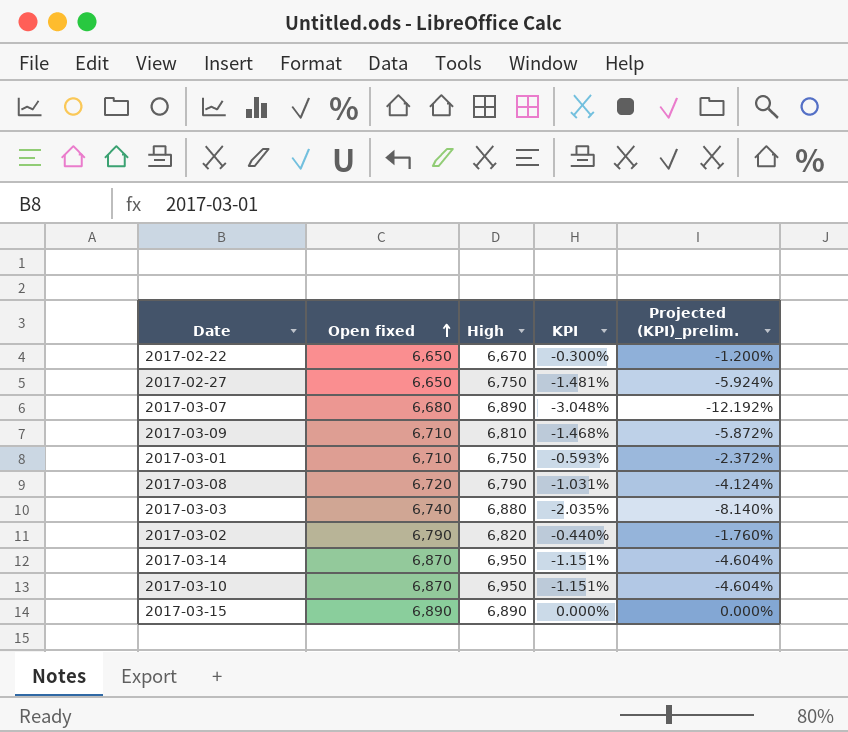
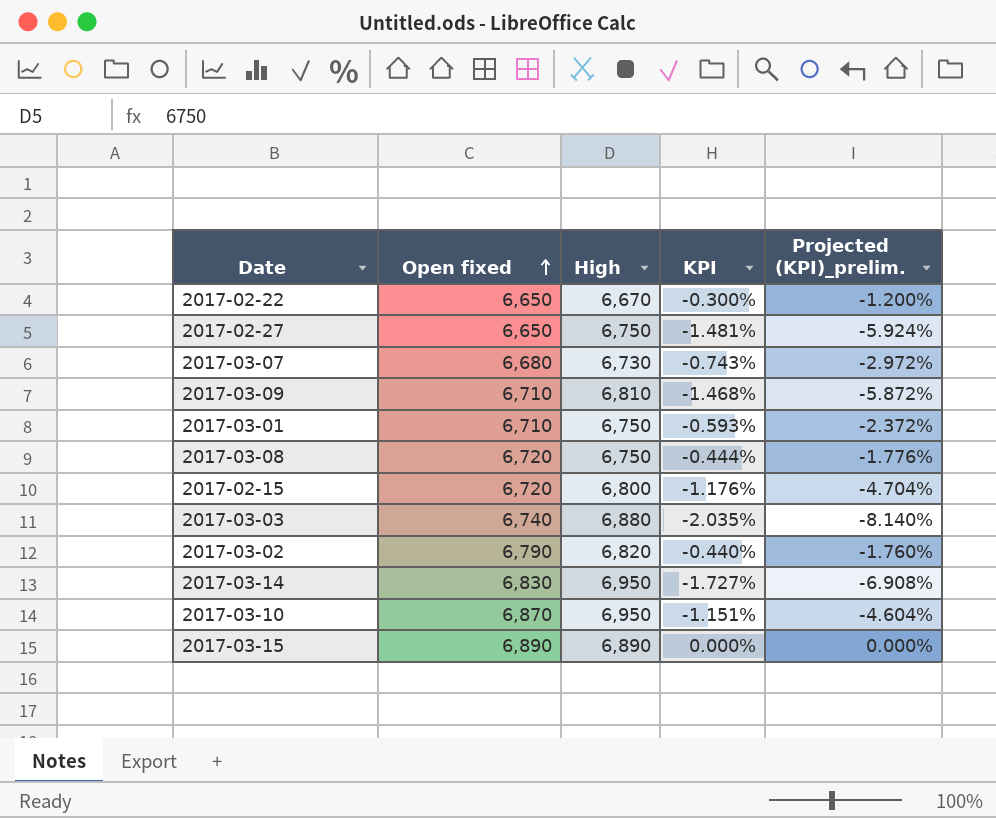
2017-03-07 | High: 6,890 -> 6,730
2017-03-07 | KPI: -3.048% -> -0.743%
2017-03-07 | Projected (KPI)_prelim.: -12.192% -> -2.972%
2017-03-08 | High: 6,790 -> 6,750
2017-03-08 | KPI: -1.031% -> -0.444%
2017-03-08 | Projected (KPI)_prelim.: -4.124% -> -1.776%
row 2017-02-15: none -> 6,720 | 6,800 | -1.176% | -4.704%
2017-03-14 | Open fixed: 6,870 -> 6,830
2017-03-14 | KPI: -1.151% -> -1.727%
2017-03-14 | Projected (KPI)_prelim.: -4.604% -> -6.908%

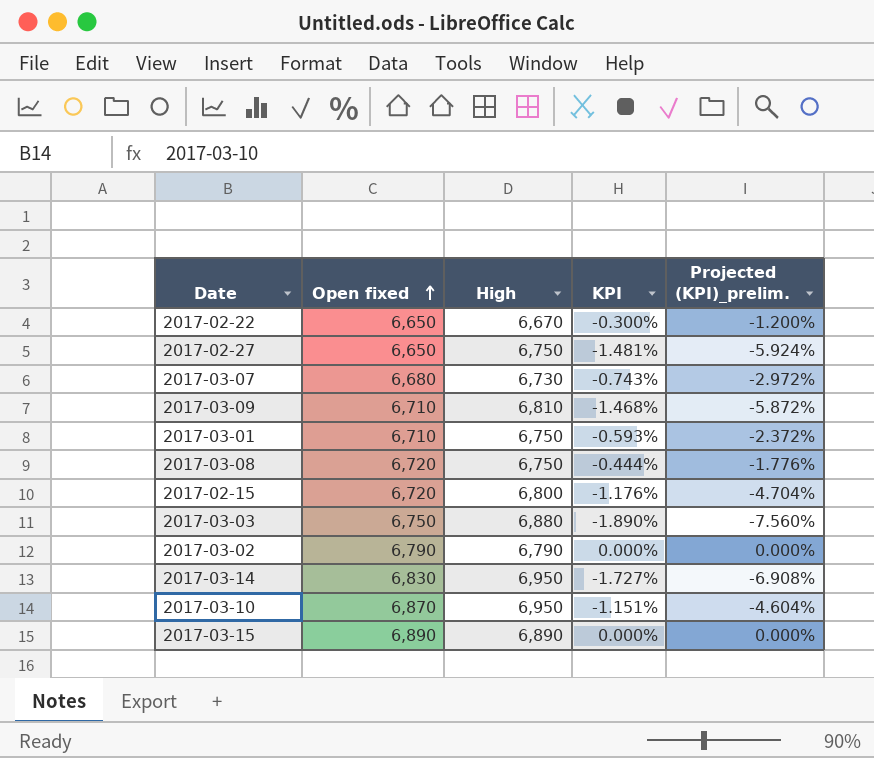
2017-03-03 | Open fixed: 6,740 -> 6,750
2017-03-03 | KPI: -2.035% -> -1.890%
2017-03-03 | Projected (KPI)_prelim.: -8.140% -> -7.560%
2017-03-02 | High: 6,820 -> 6,790
2017-03-02 | KPI: -0.440% -> 0.000%
2017-03-02 | Projected (KPI)_prelim.: -1.760% -> 0.000%

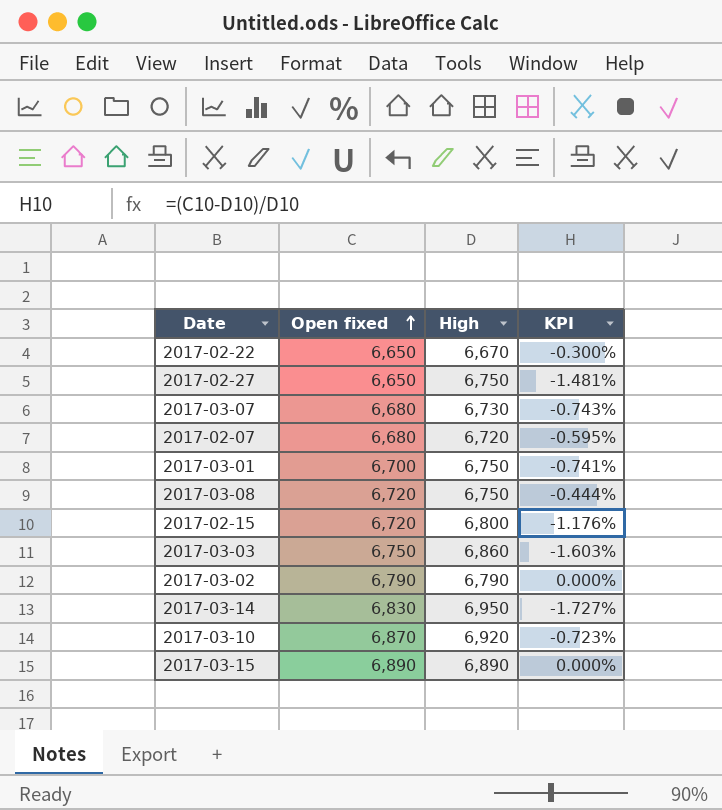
column Projected (KPI)_prelim. | formula: [KPI] * 4 -> none
row 2017-03-09: 6,710 | 6,810 | -1.468% | -5.872% -> none
row 2017-02-07: none -> 6,680 | 6,720 | -0.595%
2017-03-01 | Open fixed: 6,710 -> 6,700
2017-03-01 | KPI: -0.593% -> -0.741%
2017-03-03 | High: 6,880 -> 6,860
2017-03-03 | KPI: -1.890% -> -1.603%
2017-03-10 | High: 6,950 -> 6,920
2017-03-10 | KPI: -1.151% -> -0.723%

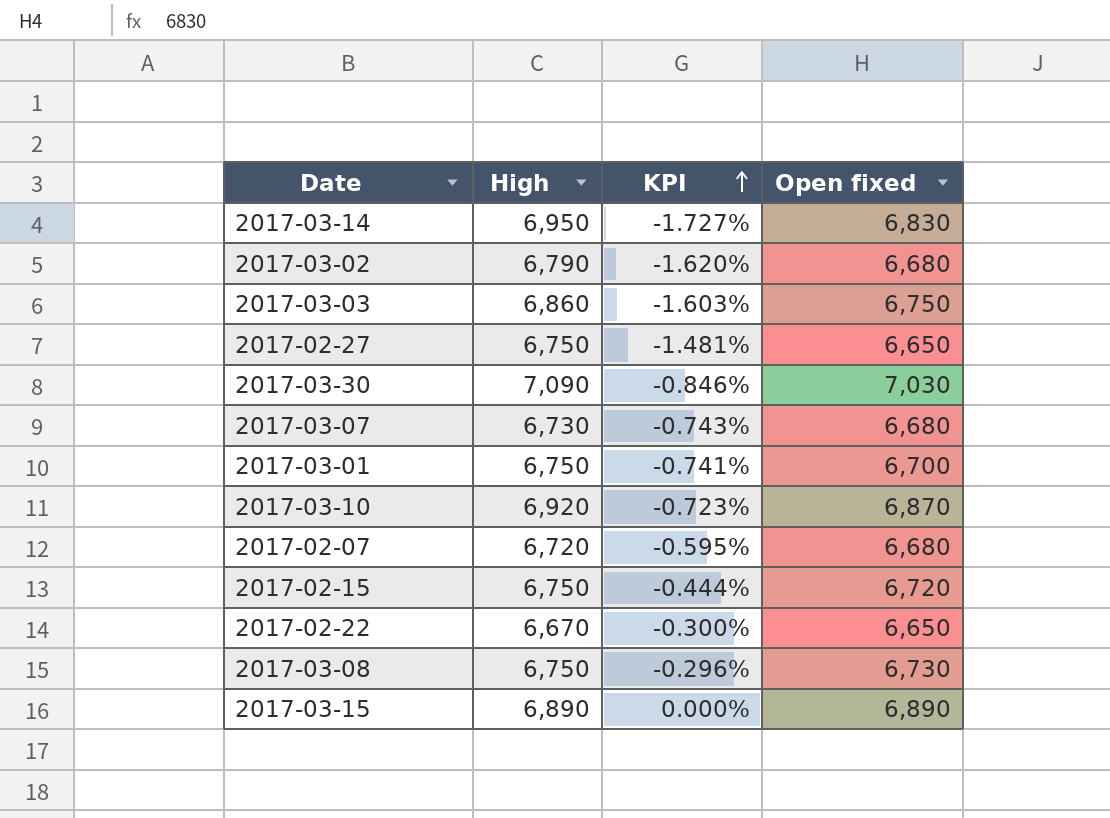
row order: Open fixed ascending -> KPI ascending
column Open fixed | position: 2 -> 4
2017-03-02 | KPI: 0.000% -> -1.620%
2017-03-02 | Open fixed: 6,790 -> 6,680
row 2017-03-30: none -> 7,090 | -0.846% | 7,030
2017-02-15 | High: 6,800 -> 6,750
2017-02-15 | KPI: -1.176% -> -0.444%
2017-03-08 | KPI: -0.444% -> -0.296%
2017-03-08 | Open fixed: 6,720 -> 6,730

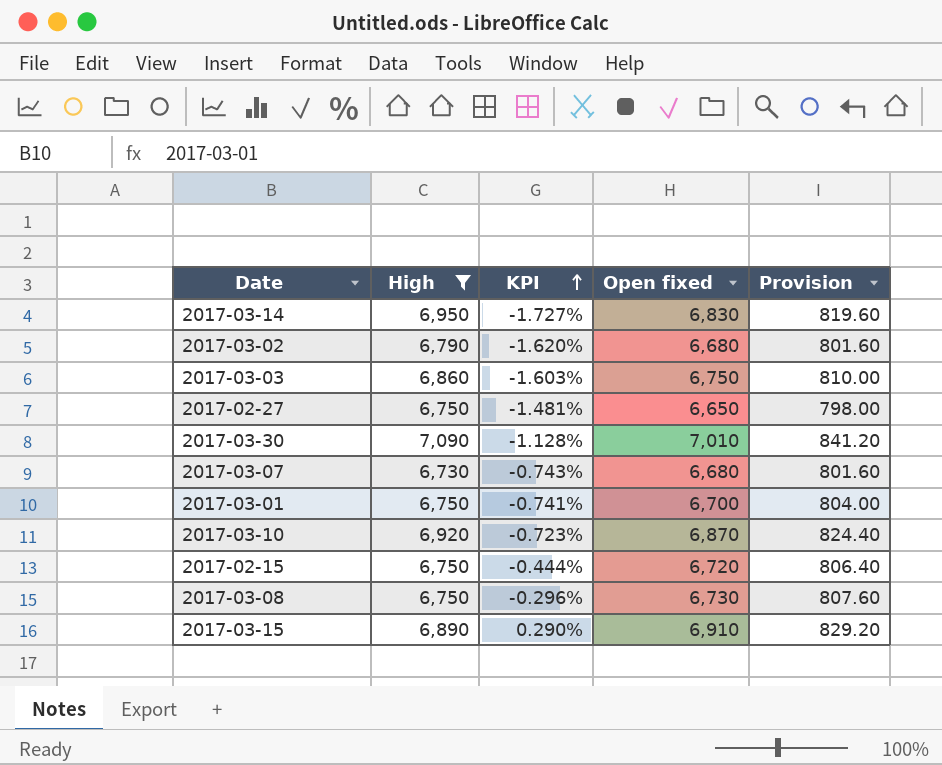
filter: none -> High >= 6,730
column Provision | formula: none -> [Open fixed] * 0.12
2017-03-30 | KPI: -0.846% -> -1.128%
2017-03-30 | Open fixed: 7,030 -> 7,010
2017-03-15 | KPI: 0.000% -> 0.290%
2017-03-15 | Open fixed: 6,890 -> 6,910

